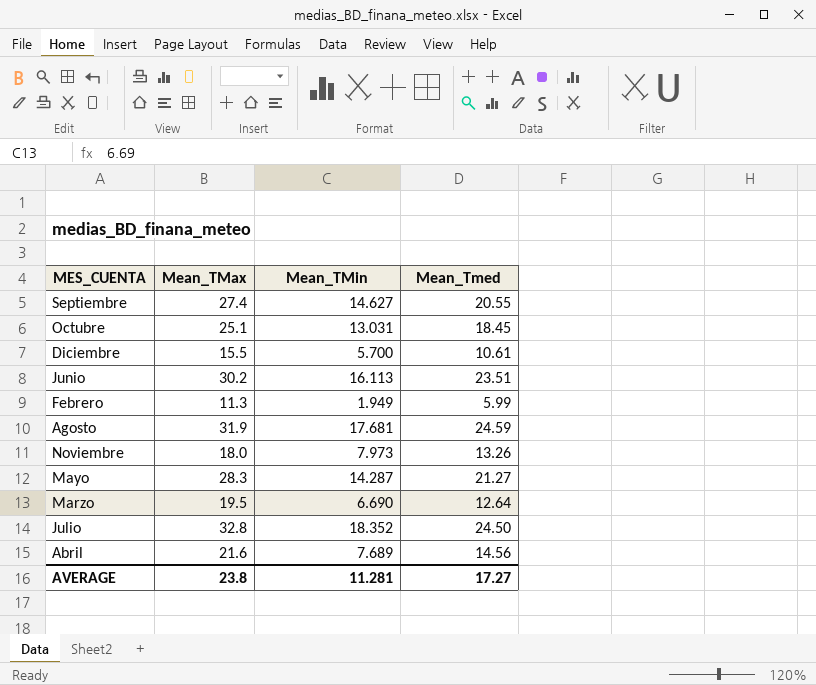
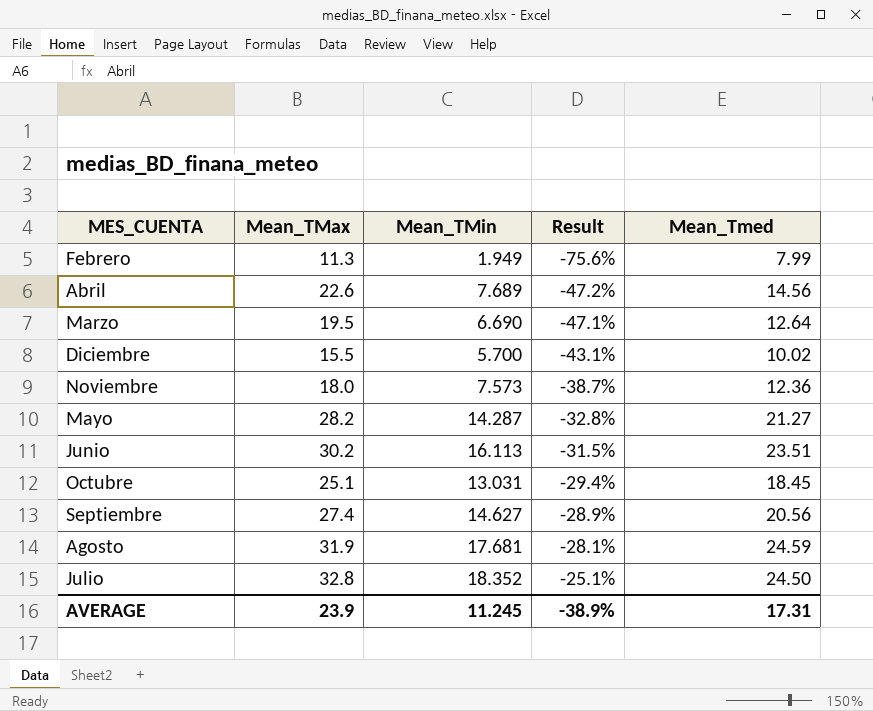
row order: none -> Result ascending
column Result | formula: none -> ([Mean_TMin] - [Mean_Tmed]) / [Mean_Tmed]
Febrero | Mean_Tmed: 5.99 -> 7.99
Abril | Mean_TMax: 21.6 -> 22.6
Diciembre | Mean_Tmed: 10.61 -> 10.02
Noviembre | Mean_TMin: 7.973 -> 7.573
Noviembre | Mean_Tmed: 13.26 -> 12.36
Mayo | Mean_TMax: 28.3 -> 28.2
Septiembre | Mean_Tmed: 20.55 -> 20.56
AVERAGE | Mean_TMax: 23.8 -> 23.9
AVERAGE | Mean_TMin: 11.281 -> 11.245
AVERAGE | Mean_Tmed: 17.27 -> 17.31

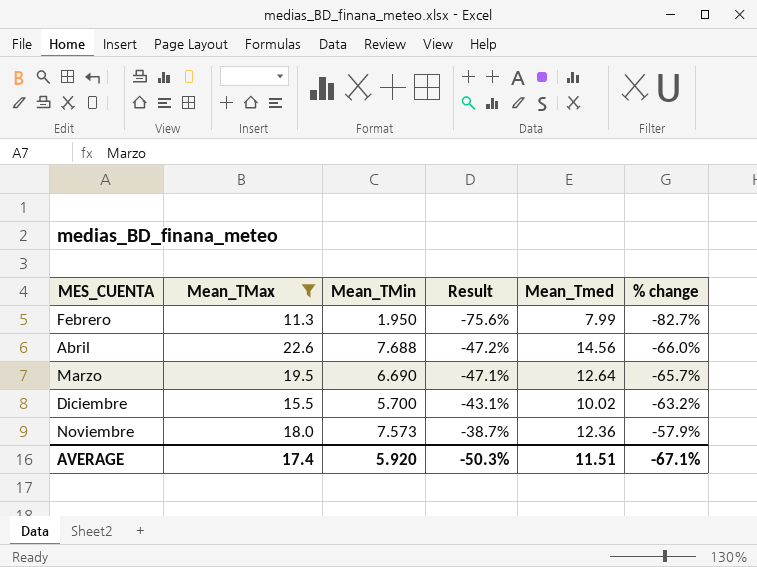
filter: none -> Mean_TMax <= 22.6
column % change | formula: none -> ([Mean_TMin] - [Mean_TMax]) / [Mean_TMax]
Febrero | Mean_TMin: 1.949 -> 1.950
Abril | Mean_TMin: 7.689 -> 7.688
AVERAGE | Mean_TMax: 23.9 -> 17.4
AVERAGE | Mean_TMin: 11.245 -> 5.920
AVERAGE | Result: -38.9% -> -50.3%
AVERAGE | Mean_Tmed: 17.31 -> 11.51

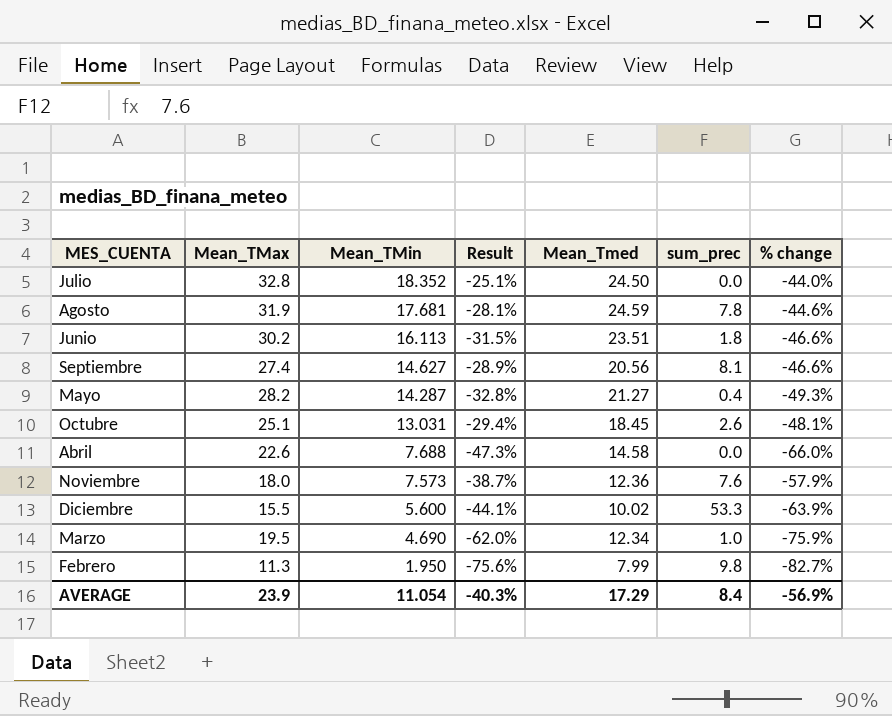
filter: Mean_TMax <= 22.6 -> none
row order: Result ascending -> Mean_TMin descending
column sum_prec | position: none -> 6
Abril | Result: -47.2% -> -47.3%
Abril | Mean_Tmed: 14.56 -> 14.58
Diciembre | Mean_TMin: 5.700 -> 5.600
Diciembre | Result: -43.1% -> -44.1%
Diciembre | % change: -63.2% -> -63.9%
Marzo | Mean_TMin: 6.690 -> 4.690
Marzo | Result: -47.1% -> -62.0%
Marzo | Mean_Tmed: 12.64 -> 12.34
Marzo | % change: -65.7% -> -75.9%
AVERAGE | Mean_TMax: 17.4 -> 23.9
AVERAGE | Mean_TMin: 5.920 -> 11.054
AVERAGE | Result: -50.3% -> -40.3%
AVERAGE | Mean_Tmed: 11.51 -> 17.29
AVERAGE | % change: -67.1% -> -56.9%

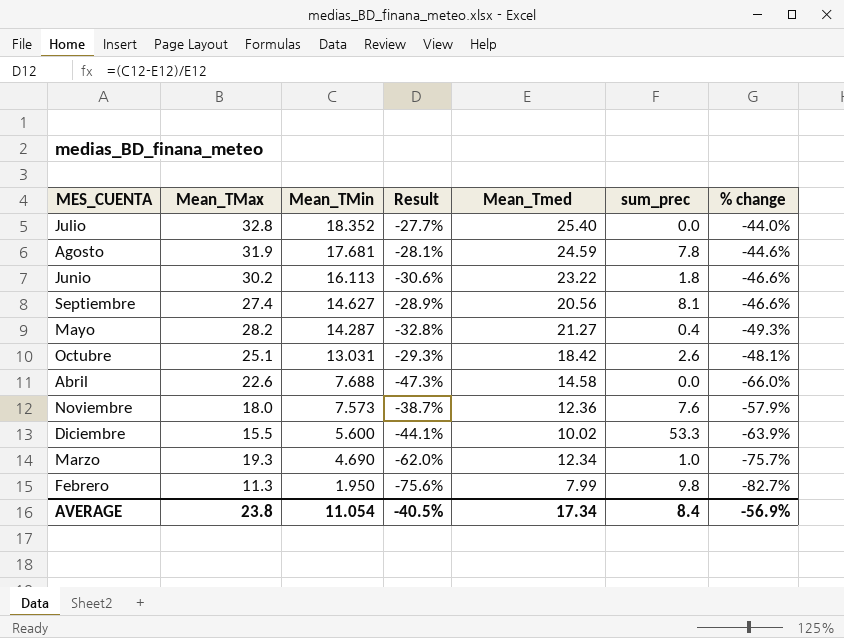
Julio | Result: -25.1% -> -27.7%
Julio | Mean_Tmed: 24.50 -> 25.40
Junio | Result: -31.5% -> -30.6%
Junio | Mean_Tmed: 23.51 -> 23.22
Octubre | Result: -29.4% -> -29.3%
Octubre | Mean_Tmed: 18.45 -> 18.42
Marzo | Mean_TMax: 19.5 -> 19.3
Marzo | % change: -75.9% -> -75.7%
AVERAGE | Mean_TMax: 23.9 -> 23.8
AVERAGE | Result: -40.3% -> -40.5%
AVERAGE | Mean_Tmed: 17.29 -> 17.34

